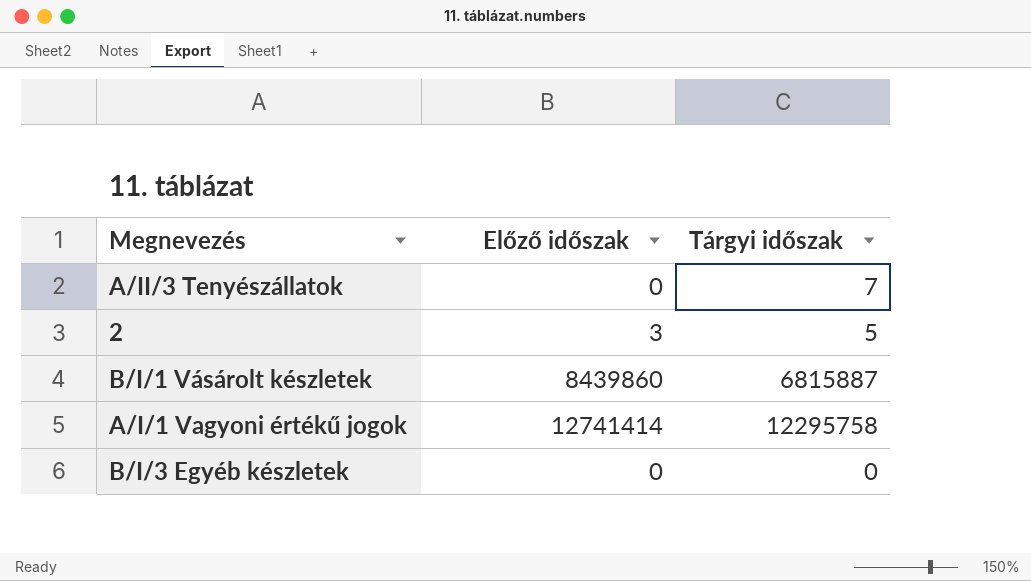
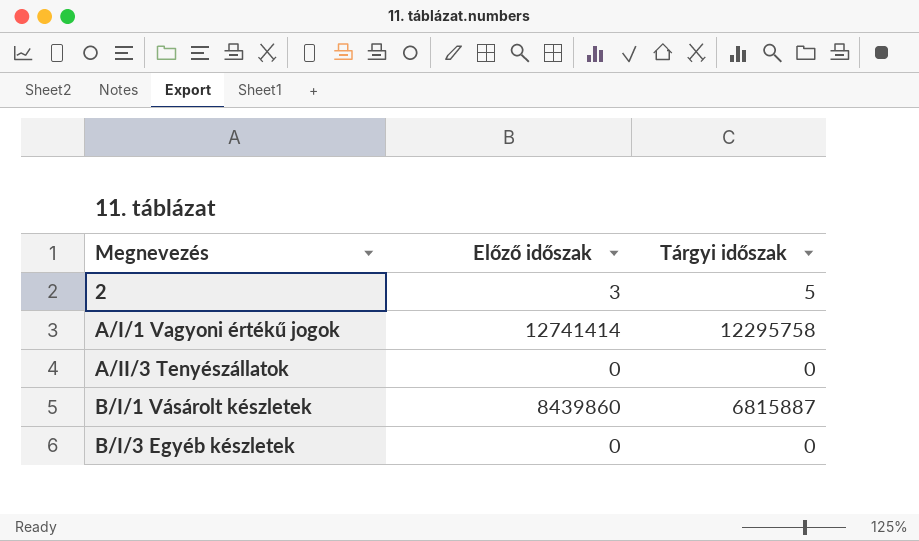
row order: none -> Megnevezés ascending
A/II/3 Tenyészállatok | Tárgyi időszak: 7 -> 0

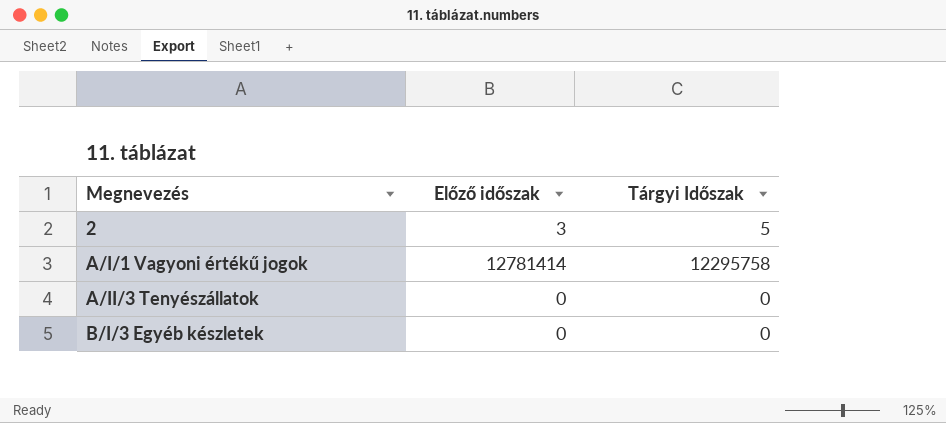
column name: Tárgyi időszak -> Tárgyi Időszak
row B/I/1 Vásárolt készletek: 8439860 | 6815887 -> none
A/I/1 Vagyoni értékű jogok | Előző időszak: 12741414 -> 12781414

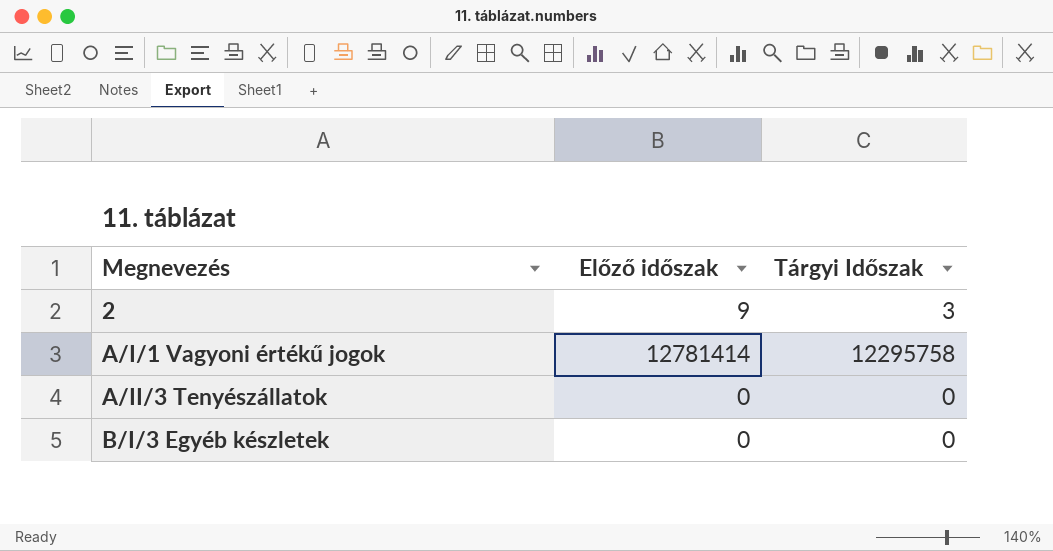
2 | Előző időszak: 3 -> 9
2 | Tárgyi Időszak: 5 -> 3

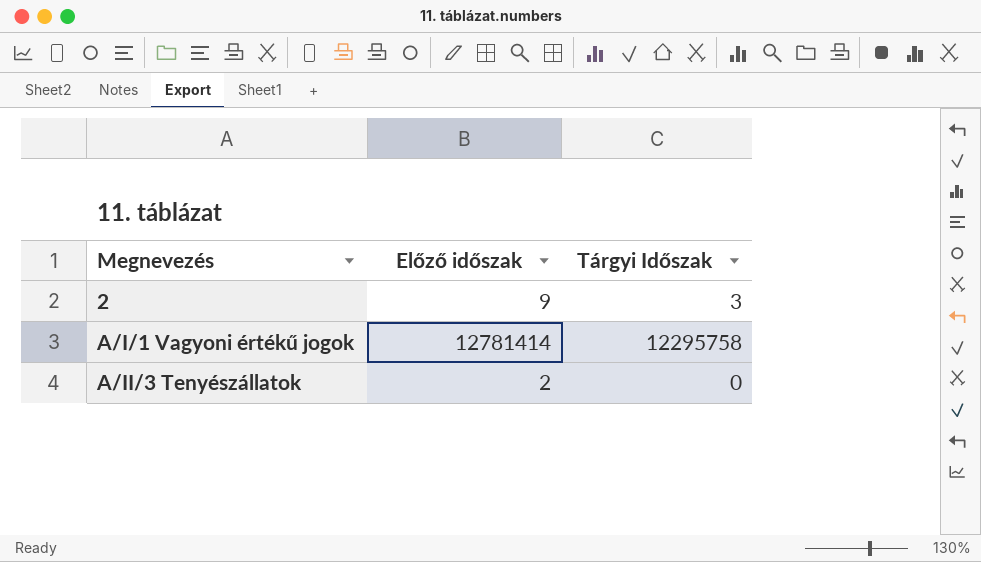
row B/I/3 Egyéb készletek: 0 | 0 -> none
A/II/3 Tenyészállatok | Előző időszak: 0 -> 2

